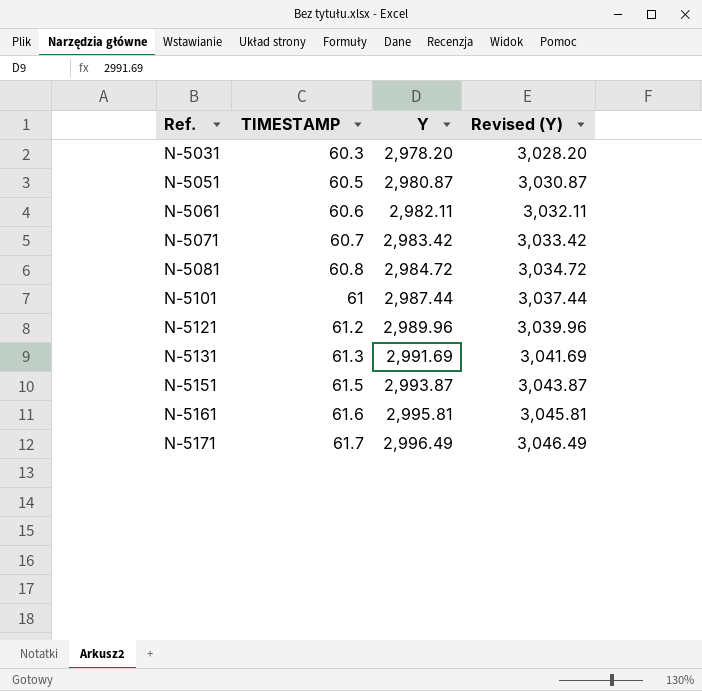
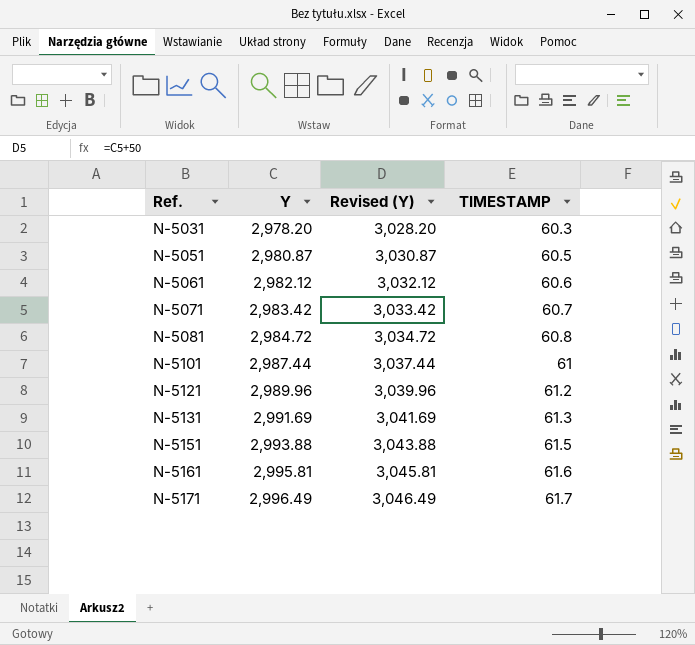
column TIMESTAMP | position: 2 -> 4
N-5061 | Y: 2,982.11 -> 2,982.12
N-5061 | Revised (Y): 3,032.11 -> 3,032.12
N-5151 | Y: 2,993.87 -> 2,993.88
N-5151 | Revised (Y): 3,043.87 -> 3,043.88

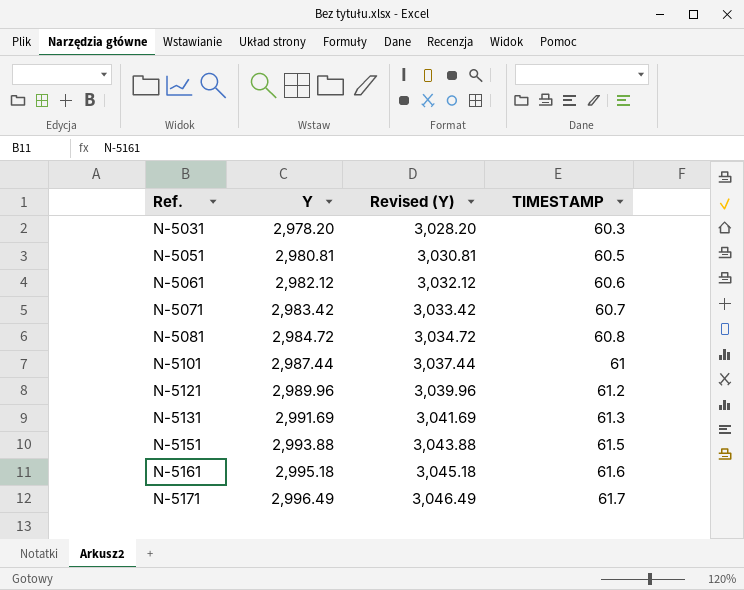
N-5051 | Y: 2,980.87 -> 2,980.81
N-5051 | Revised (Y): 3,030.87 -> 3,030.81
N-5161 | Y: 2,995.81 -> 2,995.18
N-5161 | Revised (Y): 3,045.81 -> 3,045.18

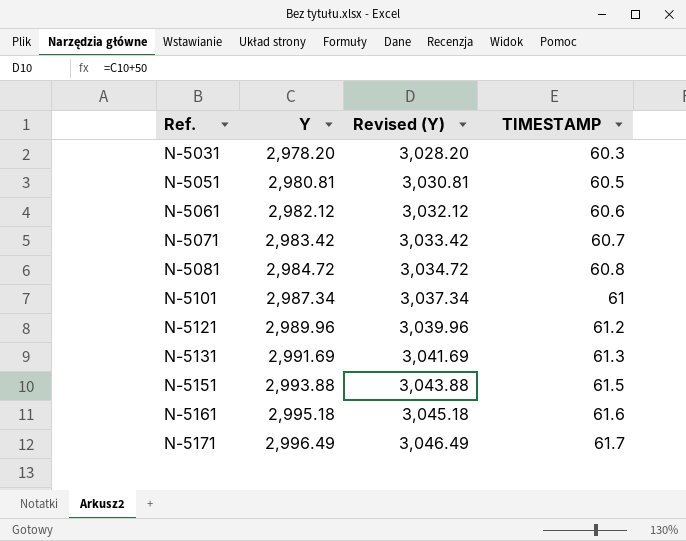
N-5101 | Y: 2,987.44 -> 2,987.34
N-5101 | Revised (Y): 3,037.44 -> 3,037.34

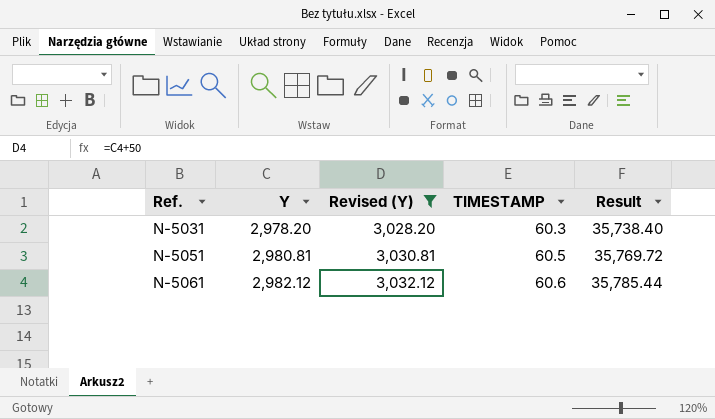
filter: none -> Revised (Y) <= 3,032.12
column Result | formula: none -> [Y] * 12

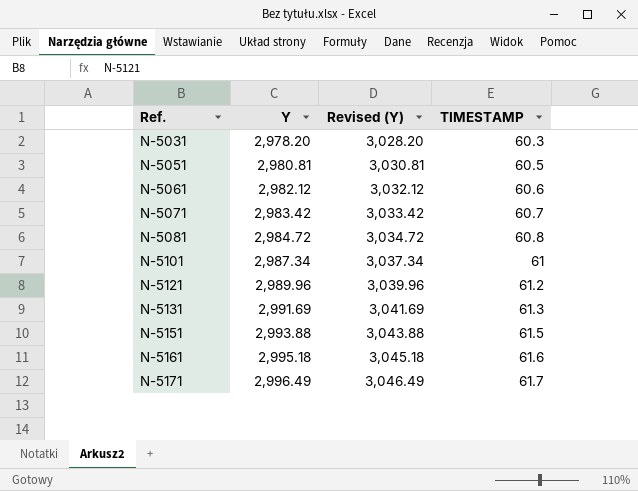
filter: Revised (Y) <= 3,032.12 -> none
column Result | formula: [Y] * 12 -> none

